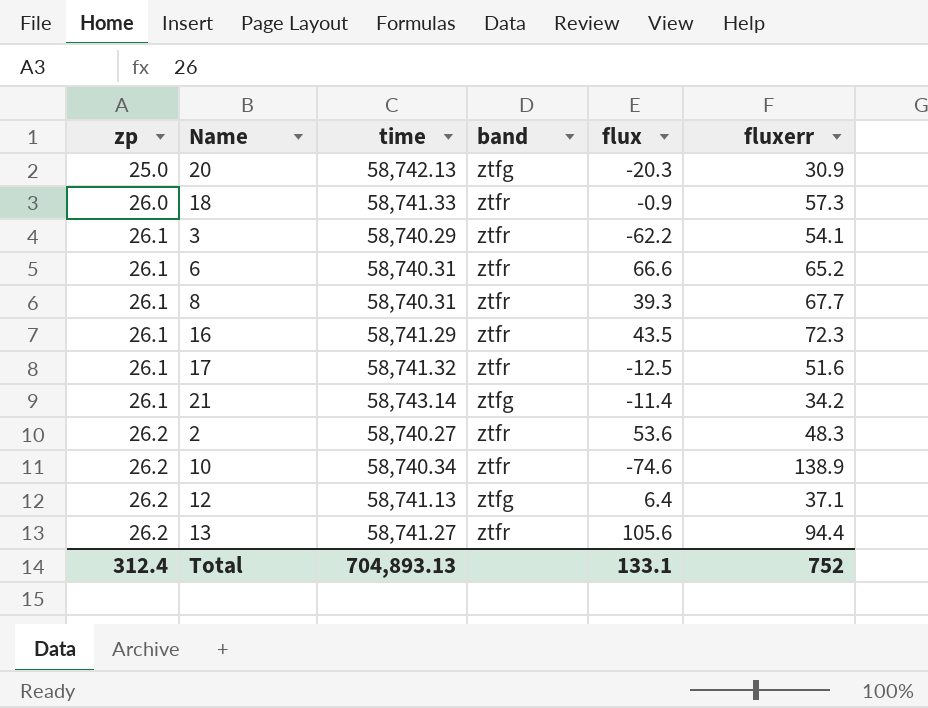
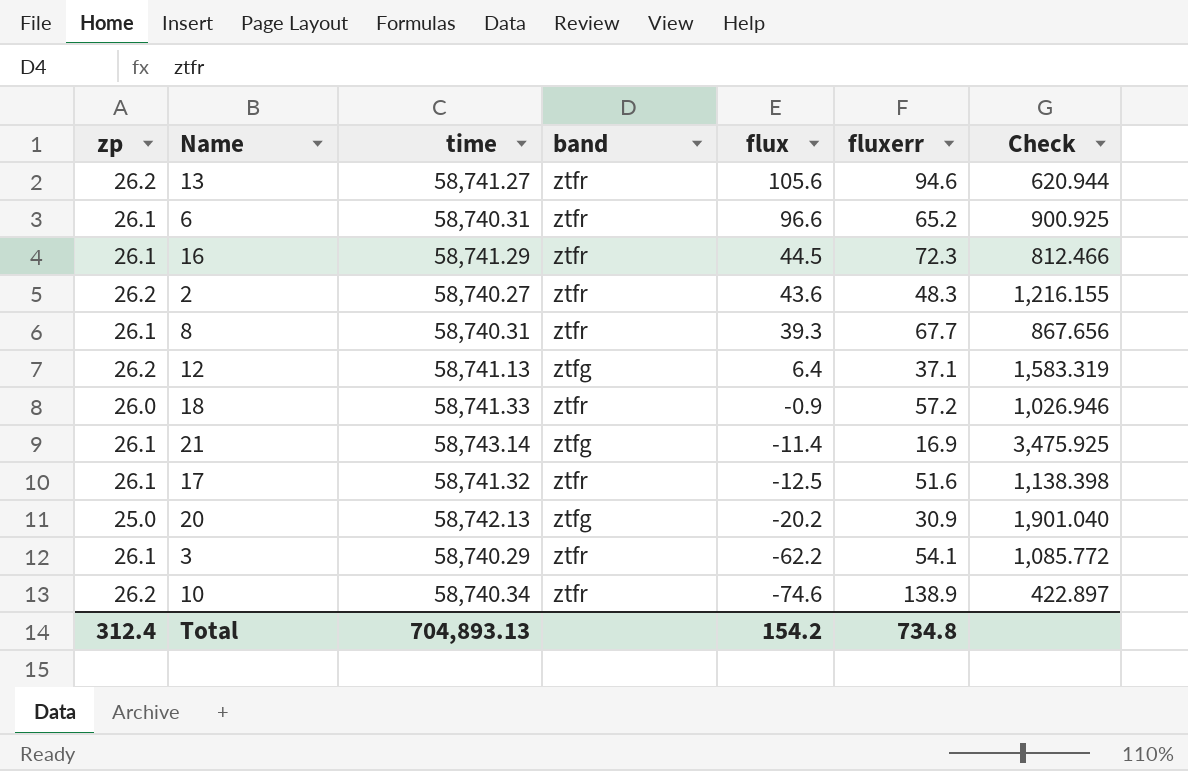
row order: zp ascending -> flux descending
column Check | formula: none -> [time] / [fluxerr]
13 | fluxerr: 94.4 -> 94.6
6 | flux: 66.6 -> 96.6
16 | flux: 43.5 -> 44.5
2 | flux: 53.6 -> 43.6
18 | fluxerr: 57.3 -> 57.2
21 | fluxerr: 34.2 -> 16.9
20 | flux: -20.3 -> -20.2
Total | flux: 133.1 -> 154.2
Total | fluxerr: 752 -> 734.8

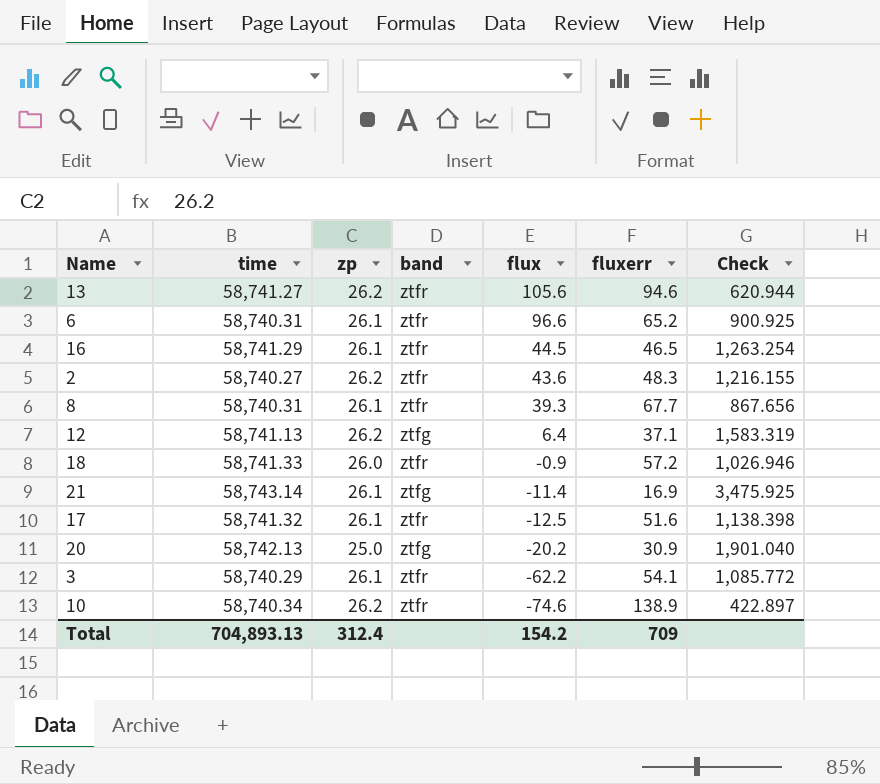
column zp | position: 1 -> 3
16 | fluxerr: 72.3 -> 46.5
16 | Check: 812.466 -> 1,263.254
Total | fluxerr: 734.8 -> 709

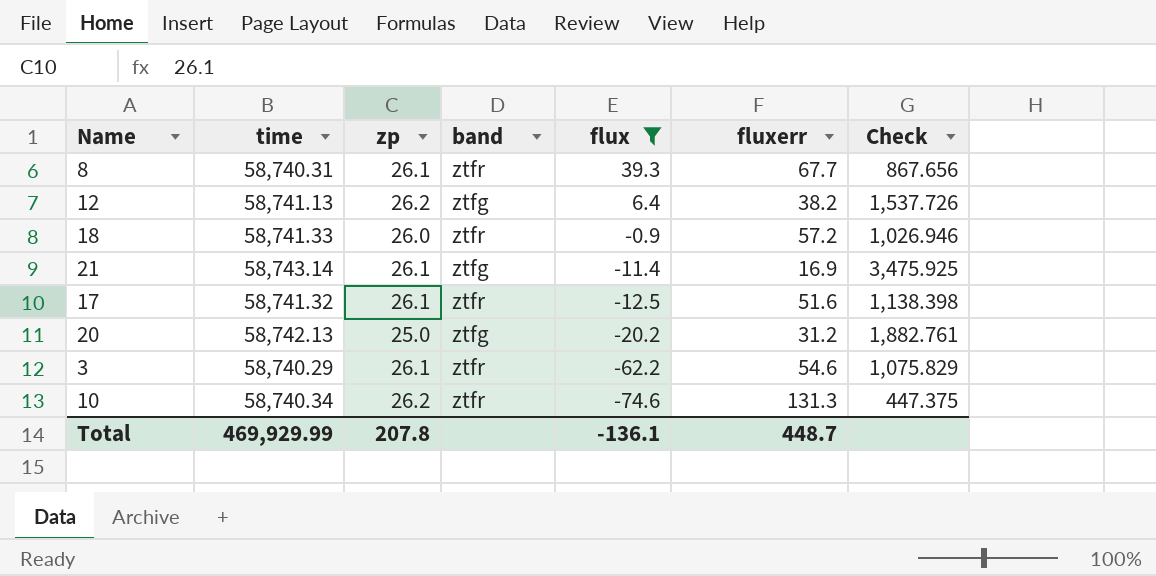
filter: none -> flux <= 39.3
12 | fluxerr: 37.1 -> 38.2
12 | Check: 1,583.319 -> 1,537.726
20 | fluxerr: 30.9 -> 31.2
20 | Check: 1,901.040 -> 1,882.761
3 | fluxerr: 54.1 -> 54.6
3 | Check: 1,085.772 -> 1,075.829
10 | fluxerr: 138.9 -> 131.3
10 | Check: 422.897 -> 447.375
Total | time: 704,893.13 -> 469,929.99
Total | zp: 312.4 -> 207.8
Total | flux: 154.2 -> -136.1
Total | fluxerr: 709 -> 448.7

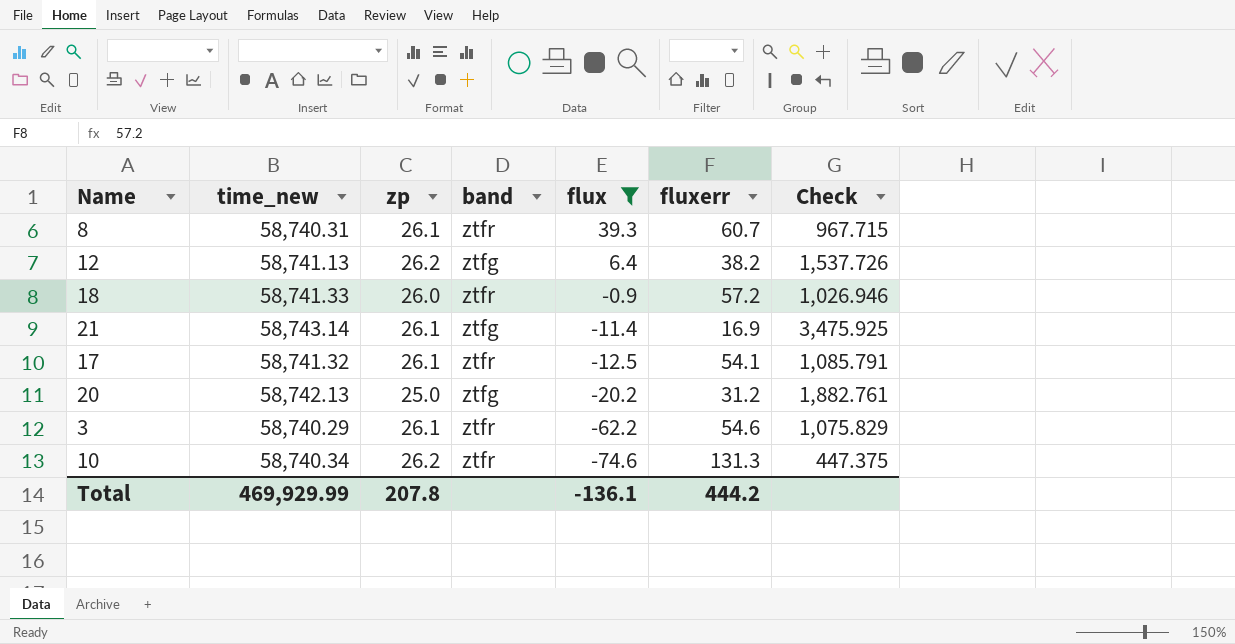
column name: time -> time_new
8 | fluxerr: 67.7 -> 60.7
8 | Check: 867.656 -> 967.715
17 | fluxerr: 51.6 -> 54.1
17 | Check: 1,138.398 -> 1,085.791
Total | fluxerr: 448.7 -> 444.2

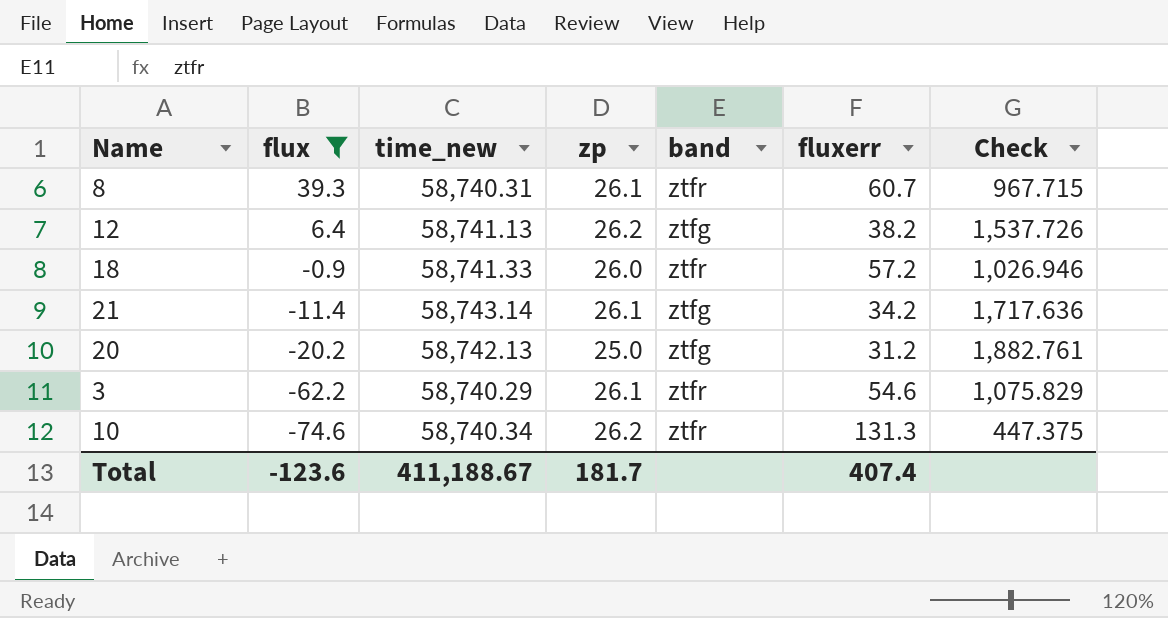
column flux | position: 5 -> 2
row 17: 58,741.32 | 26.1 | ztfr | -12.5 | 54.1 | 1,085.791 -> none
21 | fluxerr: 16.9 -> 34.2
21 | Check: 3,475.925 -> 1,717.636
Total | flux: -136.1 -> -123.6
Total | time_new: 469,929.99 -> 411,188.67
Total | zp: 207.8 -> 181.7
Total | fluxerr: 444.2 -> 407.4

